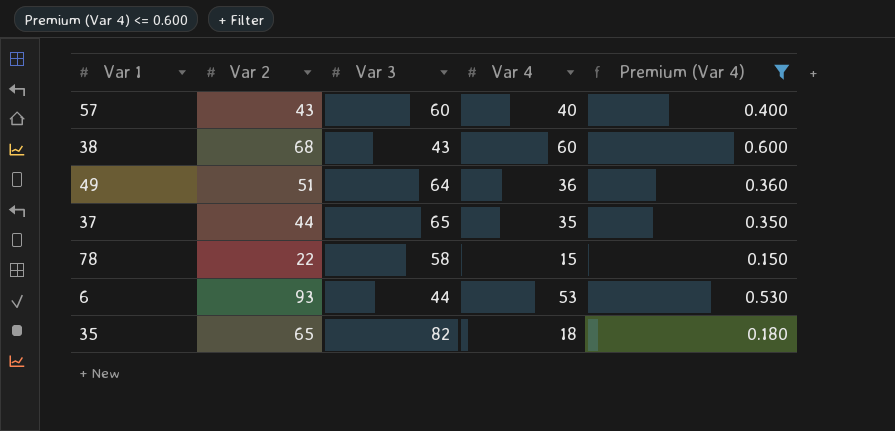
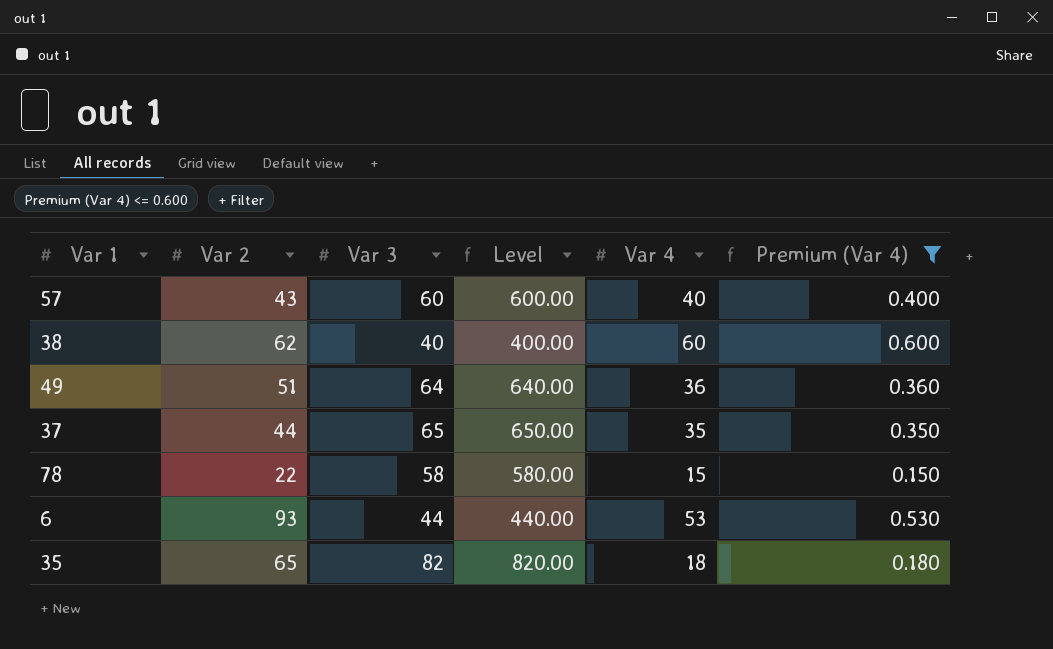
column Level | formula: none -> [Var 3] * 10
38 | Var 2: 68 -> 62
38 | Var 3: 43 -> 40

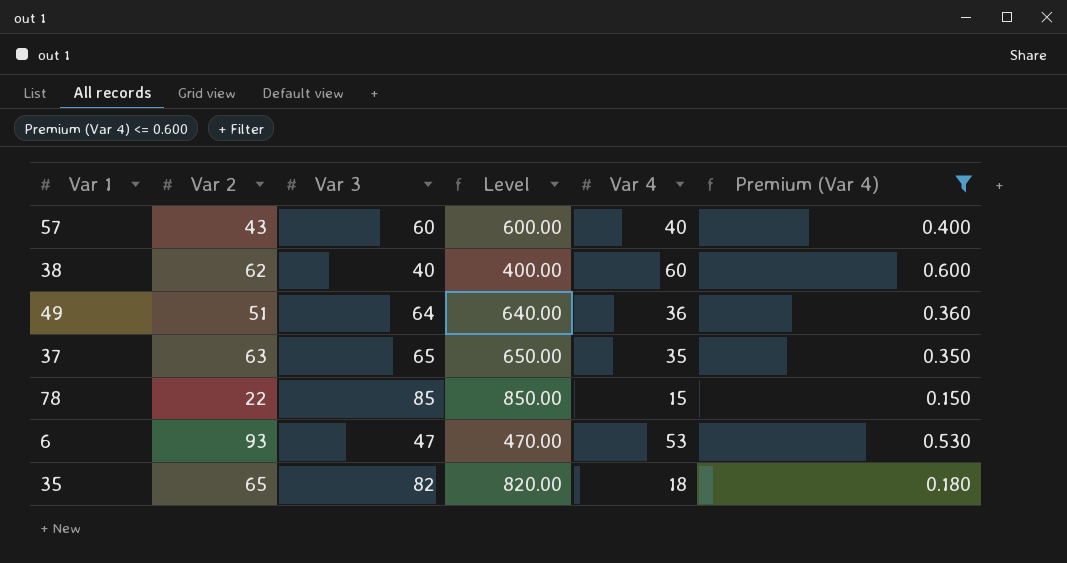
37 | Var 2: 44 -> 63
78 | Var 3: 58 -> 85
78 | Level: 580.00 -> 850.00
6 | Var 3: 44 -> 47
6 | Level: 440.00 -> 470.00

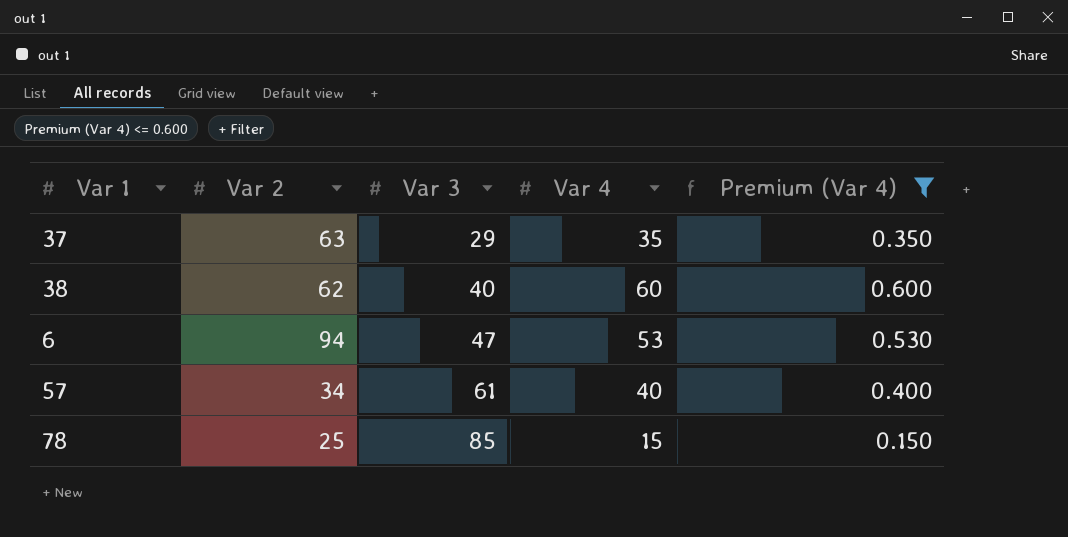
row order: none -> Var 3 ascending
column Level | formula: [Var 3] * 10 -> none
row 49: 51 | 64 | 640.00 | 36 | 0.360 -> none
row 35: 65 | 82 | 820.00 | 18 | 0.180 -> none
37 | Var 3: 65 -> 29
6 | Var 2: 93 -> 94
57 | Var 2: 43 -> 34
57 | Var 3: 60 -> 61
78 | Var 2: 22 -> 25

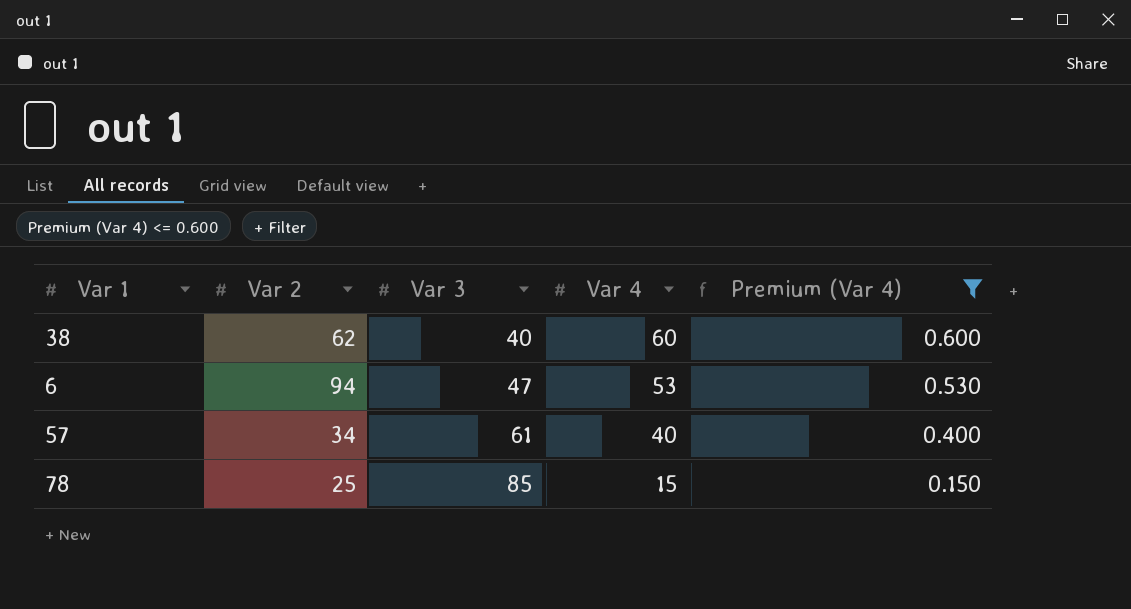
row 37: 63 | 29 | 35 | 0.350 -> none

